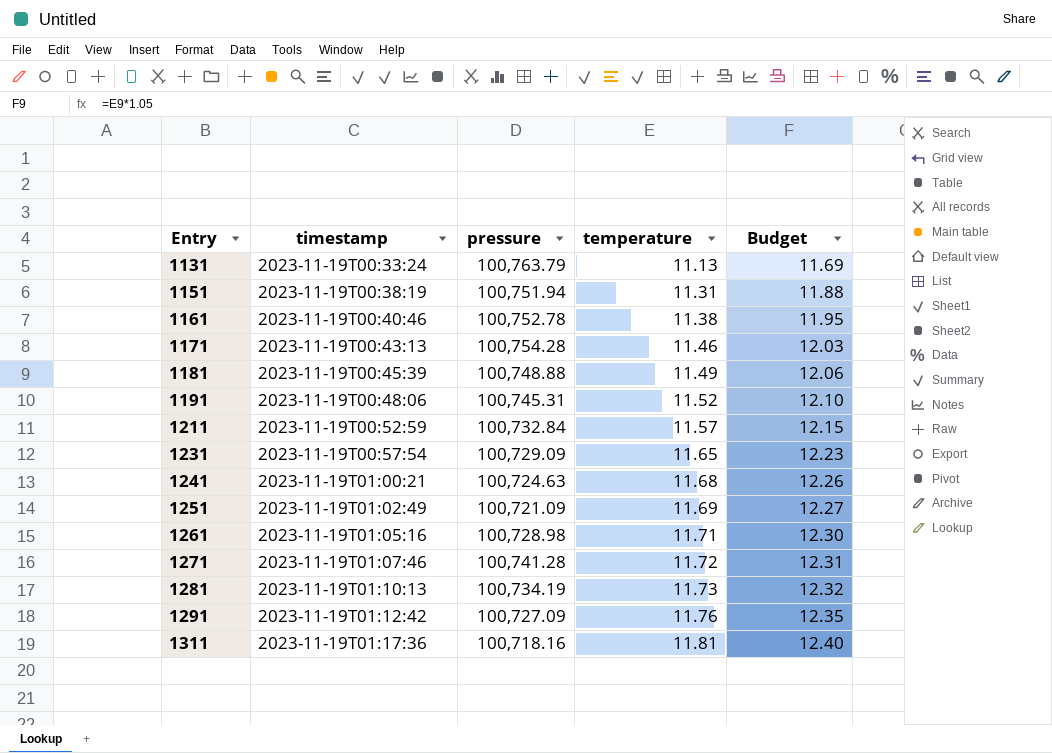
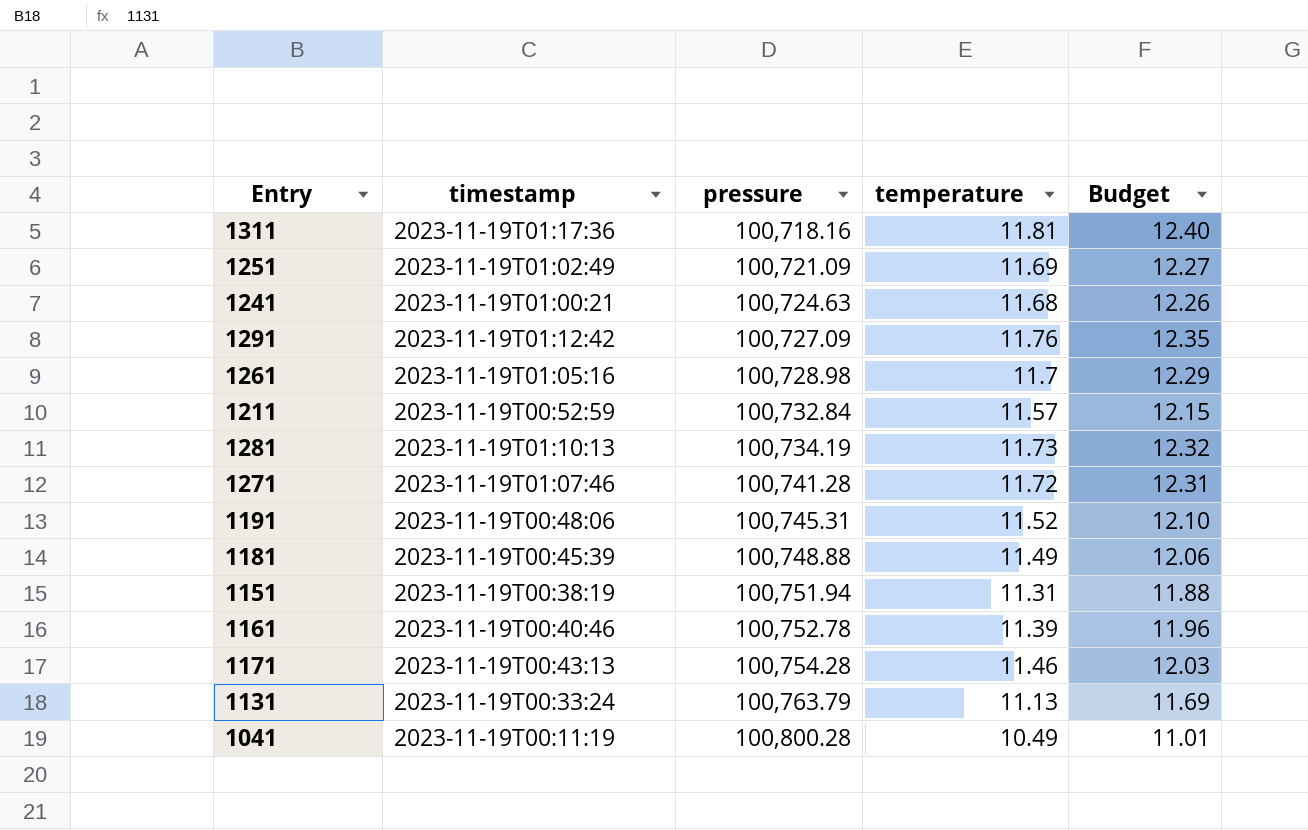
row order: Entry ascending -> pressure ascending
row 1231: 2023-11-19T00:57:54 | 100,729.09 | 11.65 | 12.23 -> none
1261 | temperature: 11.71 -> 11.7
1261 | Budget: 12.30 -> 12.29
1161 | temperature: 11.38 -> 11.39
1161 | Budget: 11.95 -> 11.96
row 1041: none -> 2023-11-19T00:11:19 | 100,800.28 | 10.49 | 11.01

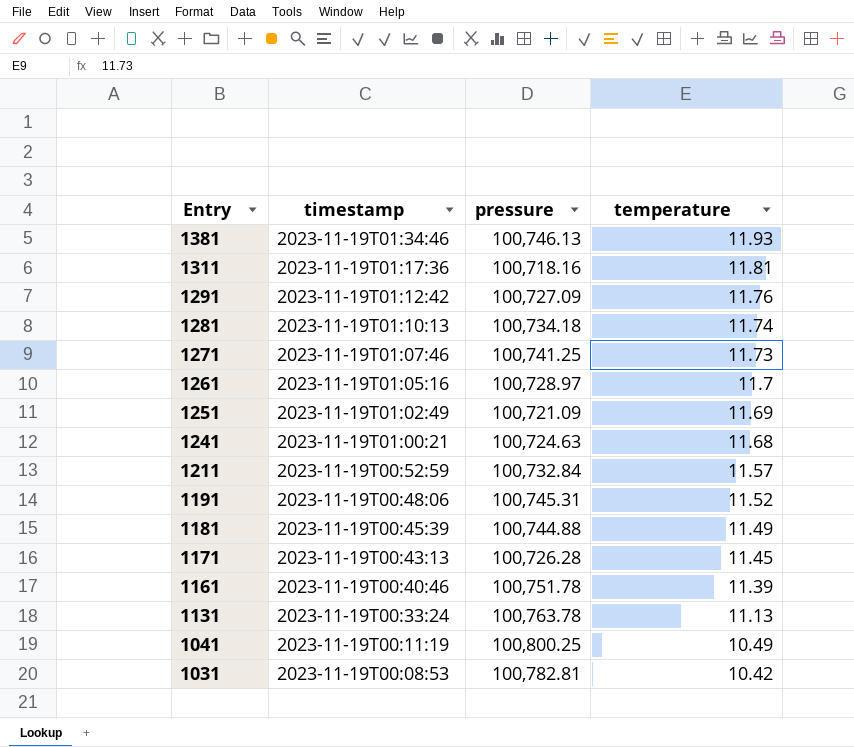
row order: pressure ascending -> Entry descending
column Budget | formula: [temperature] * 1.05 -> none
row 1151: 2023-11-19T00:38:19 | 100,751.94 | 11.31 | 11.88 -> none
row 1381: none -> 2023-11-19T01:34:46 | 100,746.13 | 11.93
1281 | pressure: 100,734.19 -> 100,734.18
1281 | temperature: 11.73 -> 11.74
1271 | pressure: 100,741.28 -> 100,741.25
1271 | temperature: 11.72 -> 11.73
1261 | pressure: 100,728.98 -> 100,728.97
1181 | pressure: 100,748.88 -> 100,744.88
1171 | pressure: 100,754.28 -> 100,726.28
1171 | temperature: 11.46 -> 11.45
1161 | pressure: 100,752.78 -> 100,751.78
1131 | pressure: 100,763.79 -> 100,763.78
1041 | pressure: 100,800.28 -> 100,800.25
row 1031: none -> 2023-11-19T00:08:53 | 100,782.81 | 10.42

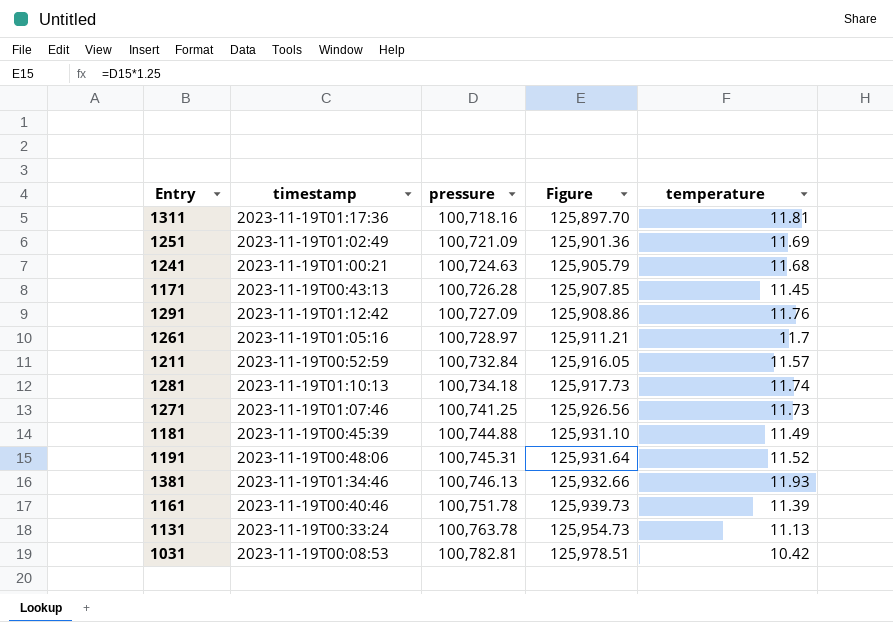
row order: Entry descending -> pressure ascending
column Figure | formula: none -> [pressure] * 1.25
row 1041: 2023-11-19T00:11:19 | 100,800.25 | 10.49 -> none

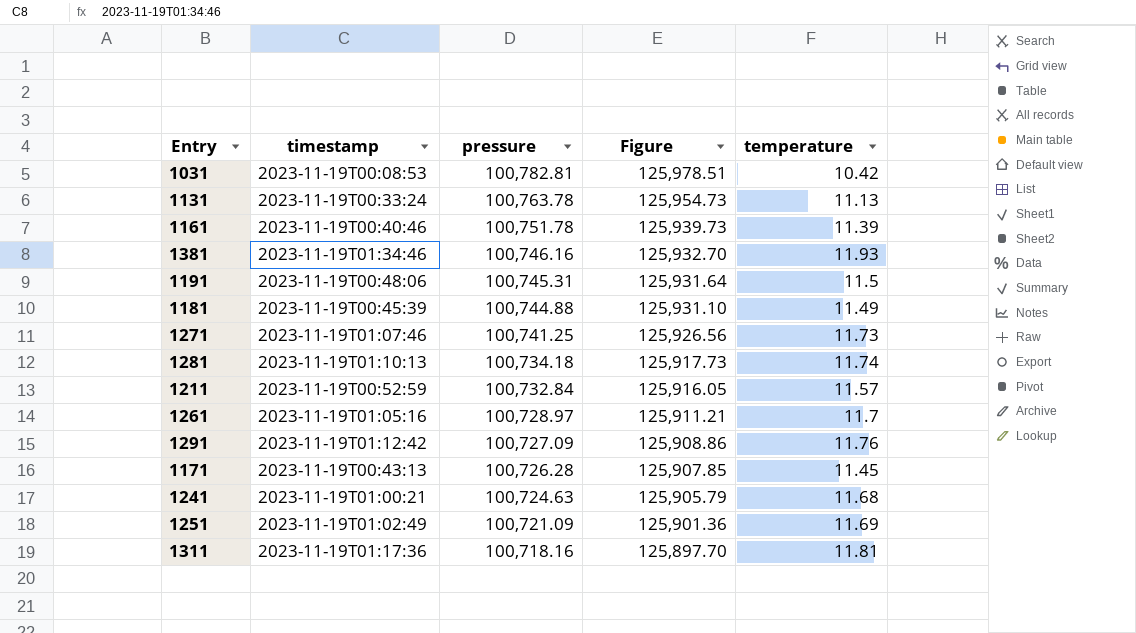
row order: pressure ascending -> pressure descending
1381 | pressure: 100,746.13 -> 100,746.16
1381 | Figure: 125,932.66 -> 125,932.70
1191 | temperature: 11.52 -> 11.5

